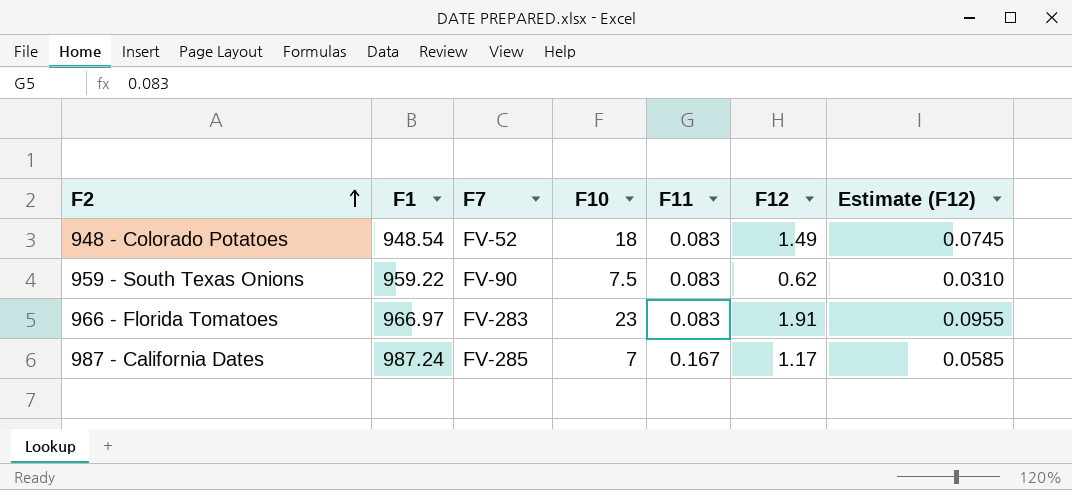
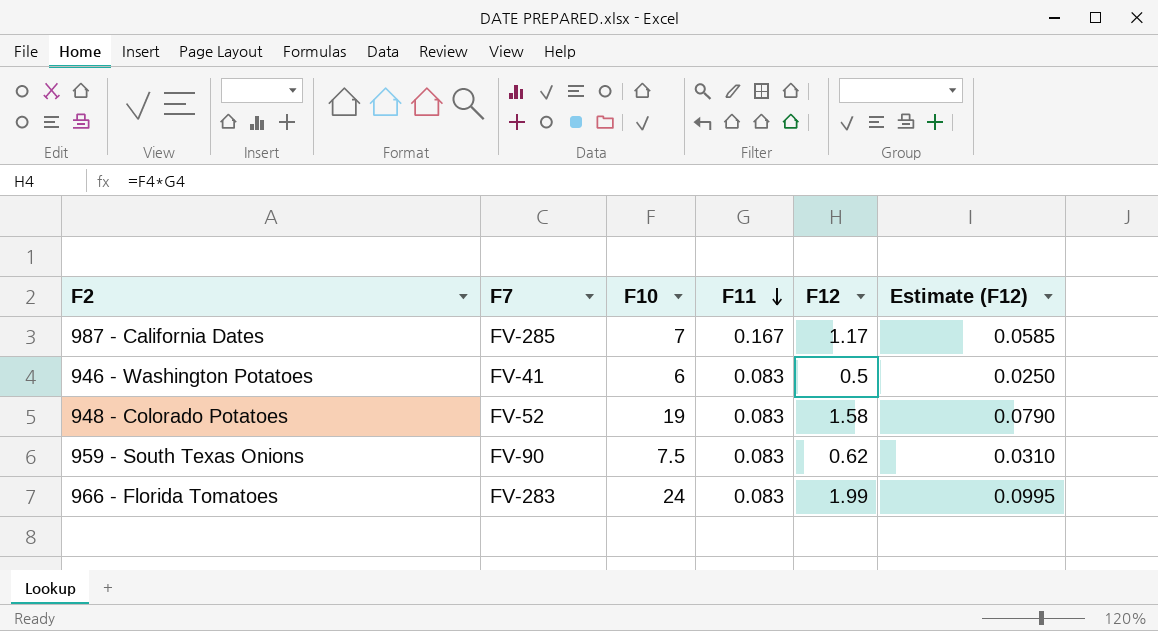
row order: F2 ascending -> F11 descending
column F1 | position: 2 -> none
row 946 - Washington Potatoes: none -> FV-41 | 6 | 0.083 | 0.5 | 0.0250
948 - Colorado Potatoes | F10: 18 -> 19
948 - Colorado Potatoes | F12: 1.49 -> 1.58
948 - Colorado Potatoes | Estimate (F12): 0.0745 -> 0.0790
966 - Florida Tomatoes | F10: 23 -> 24
966 - Florida Tomatoes | F12: 1.91 -> 1.99
966 - Florida Tomatoes | Estimate (F12): 0.0955 -> 0.0995

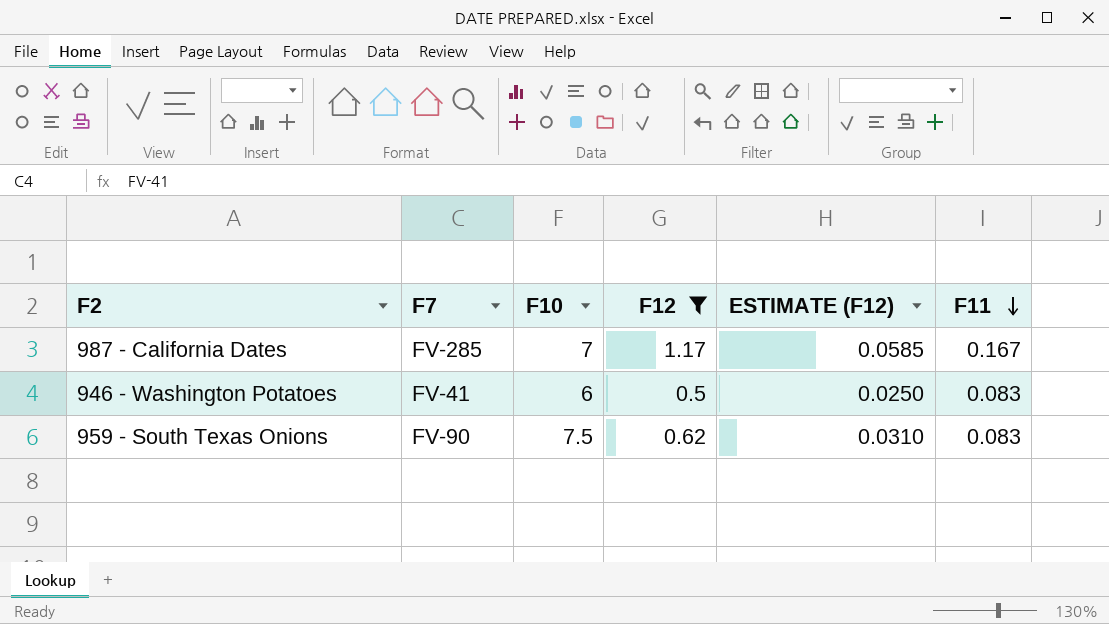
filter: none -> F12 <= 1.17
column name: Estimate (F12) -> ESTIMATE (F12)
column F11 | position: 4 -> 6

